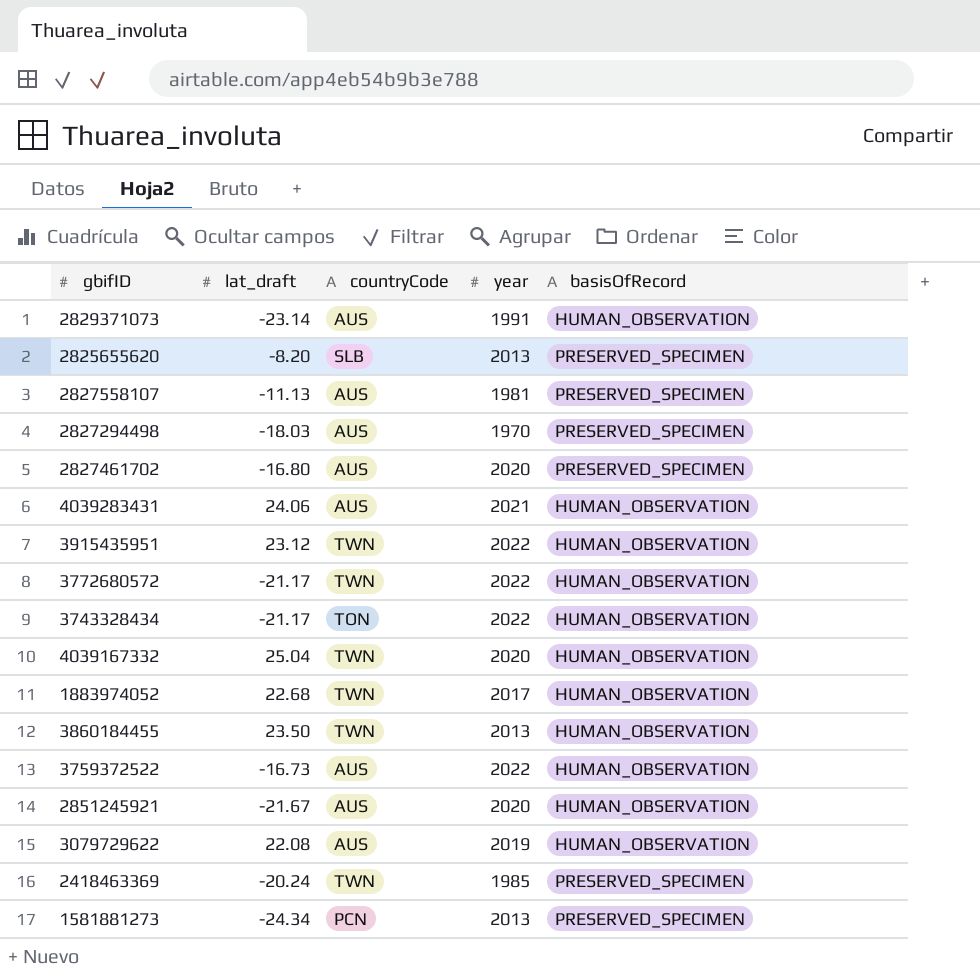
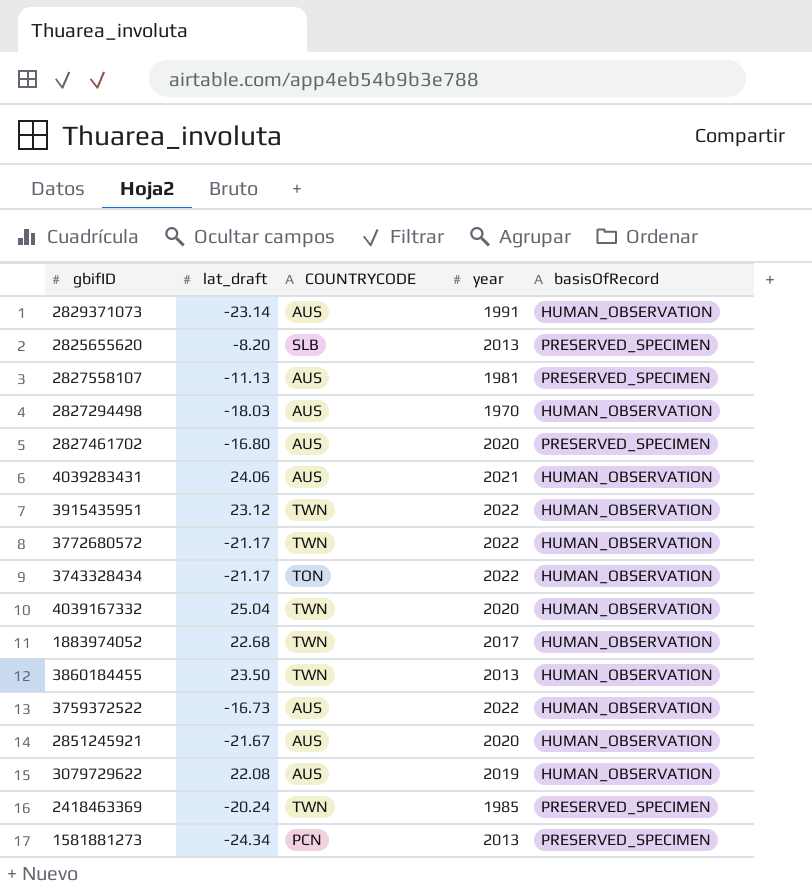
column name: countryCode -> COUNTRYCODE
2827294498 | basisOfRecord: PRESERVED_SPECIMEN -> HUMAN_OBSERVATION

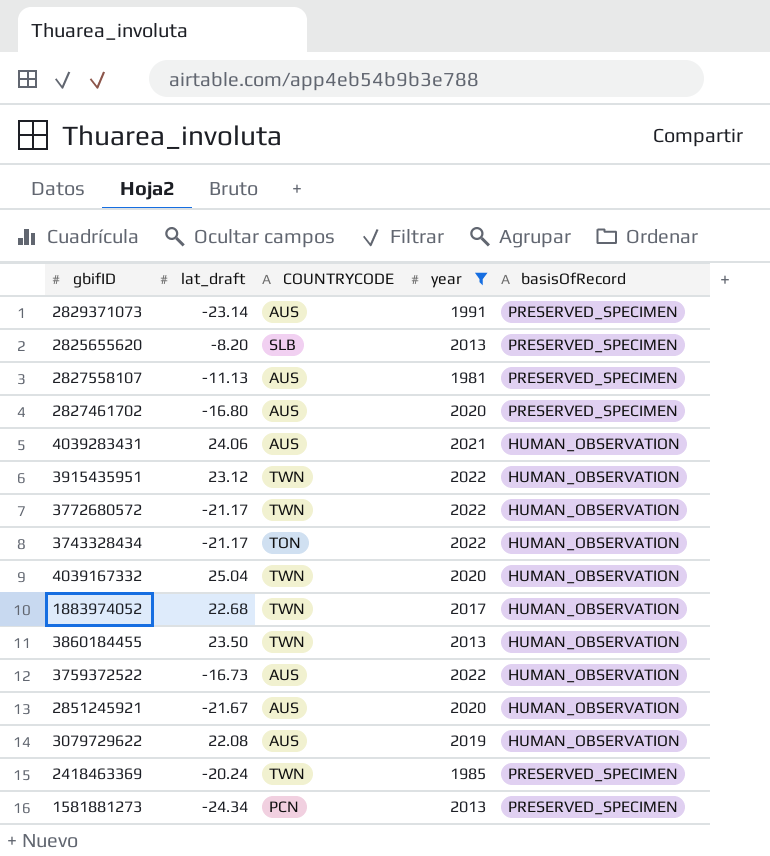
filter: none -> year != 1970
2829371073 | basisOfRecord: HUMAN_OBSERVATION -> PRESERVED_SPECIMEN

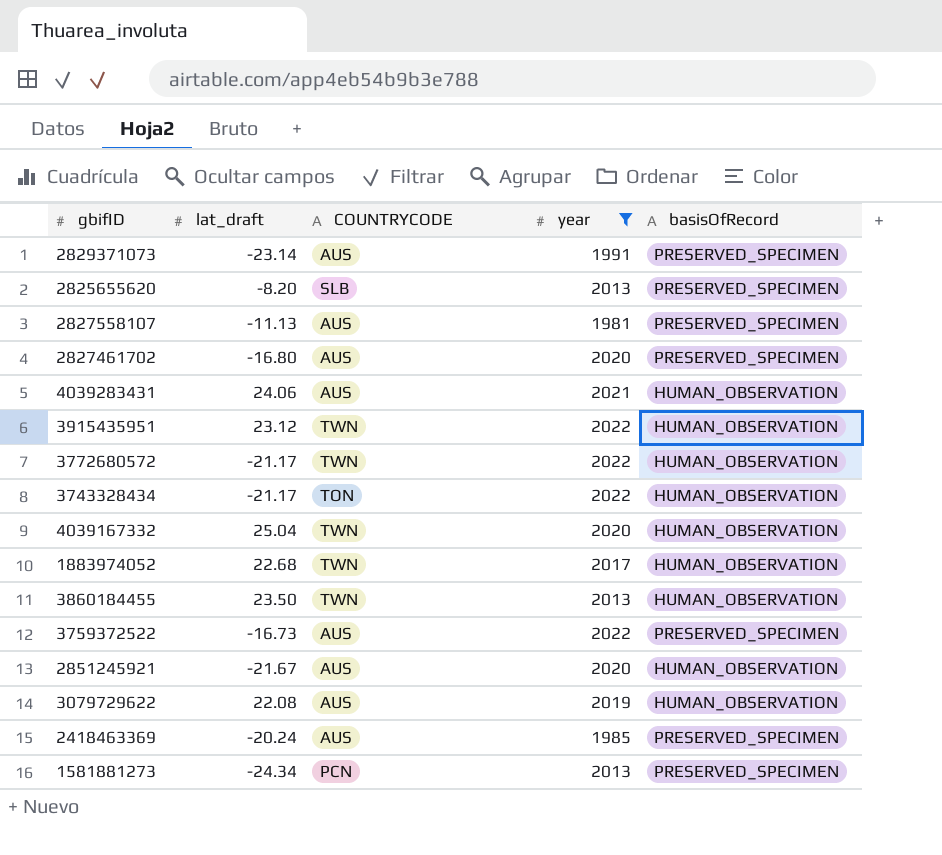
3759372522 | basisOfRecord: HUMAN_OBSERVATION -> PRESERVED_SPECIMEN
2418463369 | COUNTRYCODE: TWN -> AUS

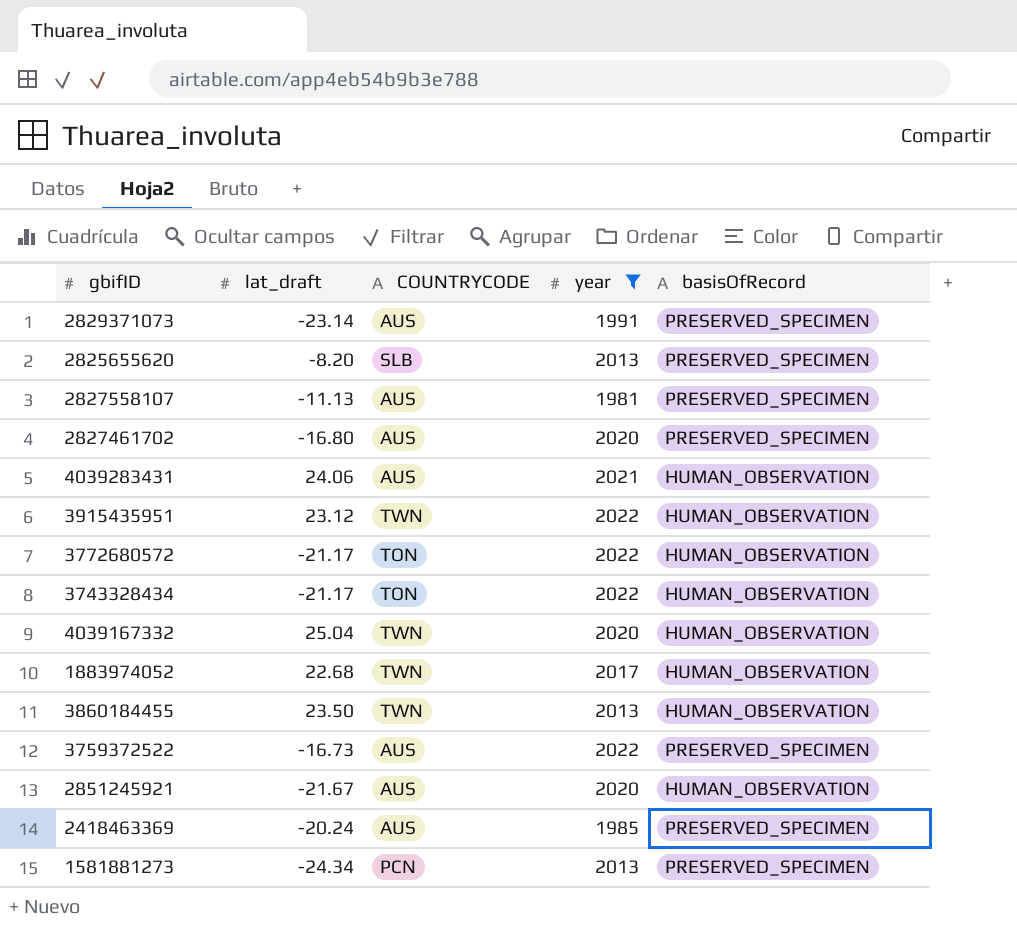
row 3079729622: 22.08 | AUS | 2019 | HUMAN_OBSERVATION -> none
3772680572 | COUNTRYCODE: TWN -> TON

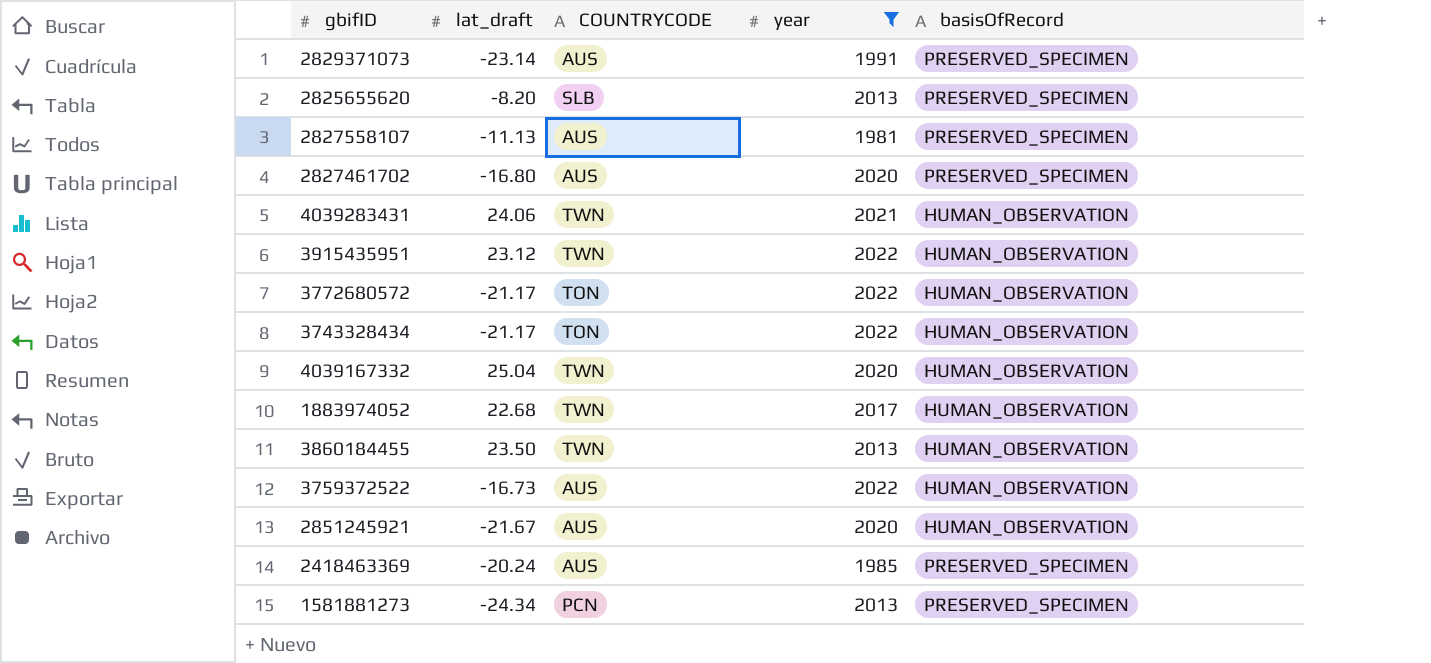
4039283431 | COUNTRYCODE: AUS -> TWN
3759372522 | basisOfRecord: PRESERVED_SPECIMEN -> HUMAN_OBSERVATION

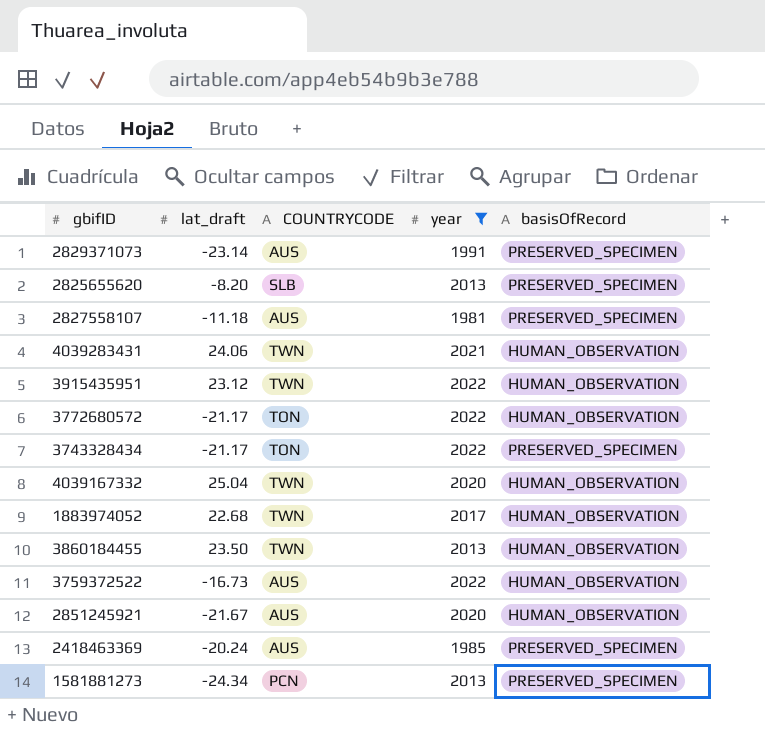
row 2827461702: -16.80 | AUS | 2020 | PRESERVED_SPECIMEN -> none
2827558107 | lat_draft: -11.13 -> -11.18
3743328434 | basisOfRecord: HUMAN_OBSERVATION -> PRESERVED_SPECIMEN

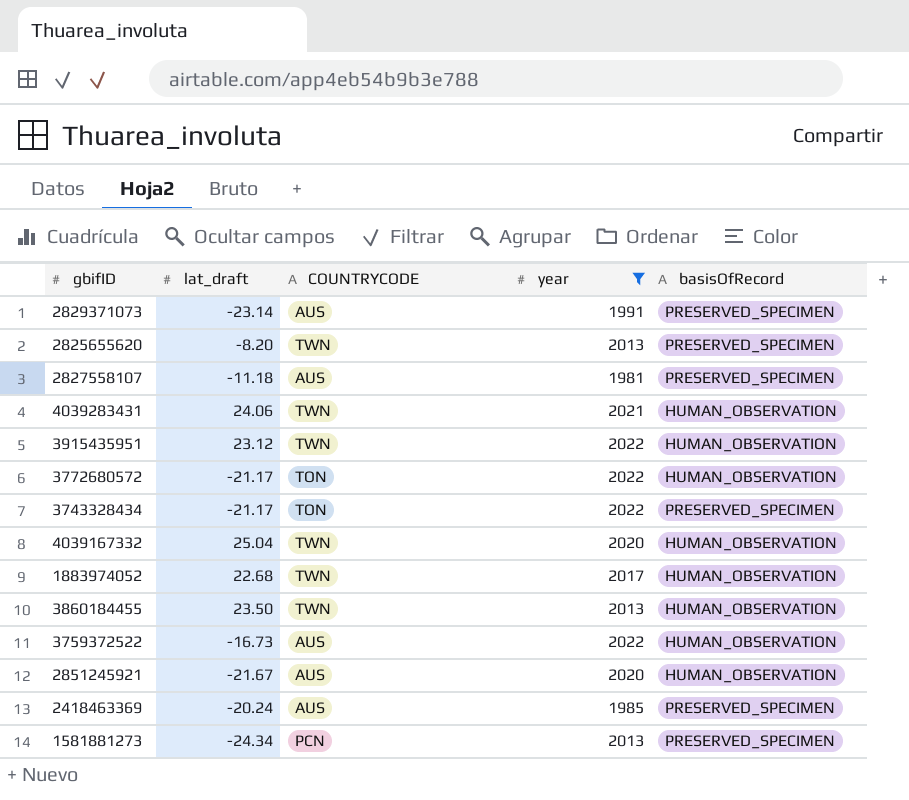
2825655620 | COUNTRYCODE: SLB -> TWN

